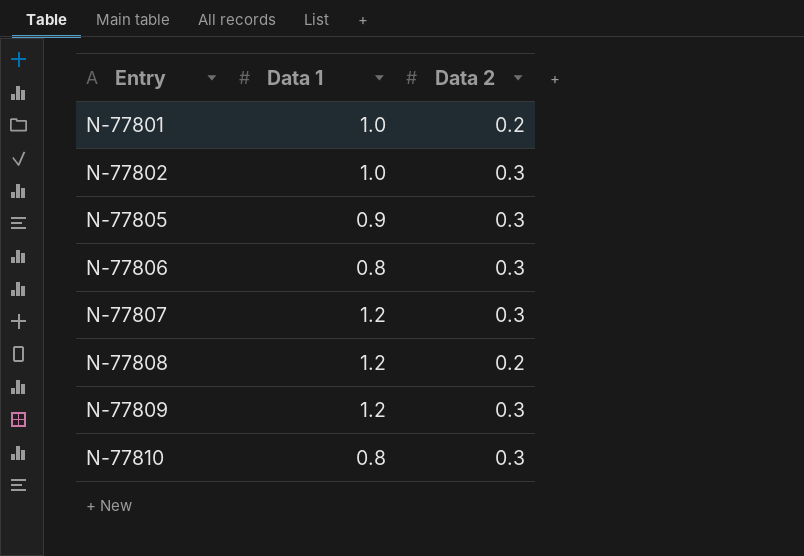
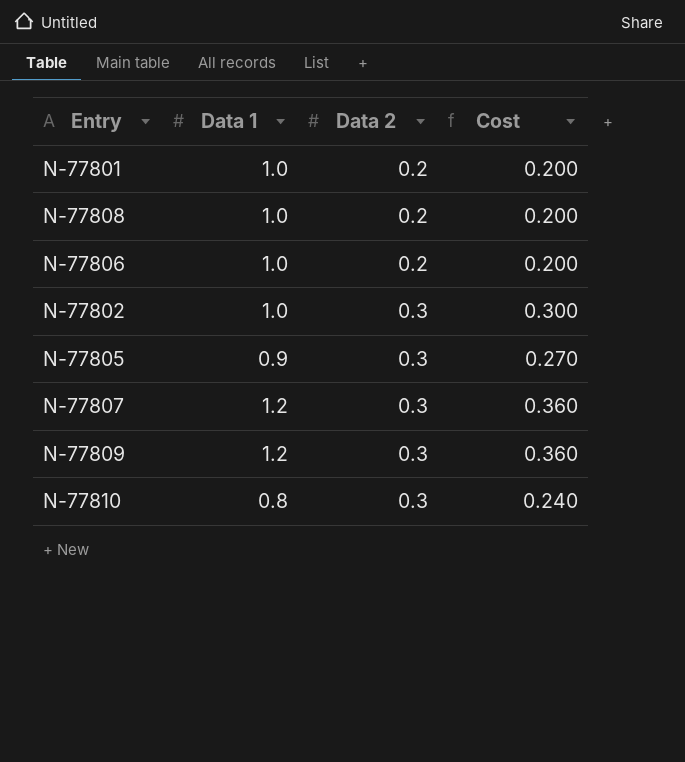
row order: Entry ascending -> Data 2 ascending
column Cost | formula: none -> [Data 1] * [Data 2]
N-77808 | Data 1: 1.2 -> 1.0
N-77806 | Data 1: 0.8 -> 1.0
N-77806 | Data 2: 0.3 -> 0.2

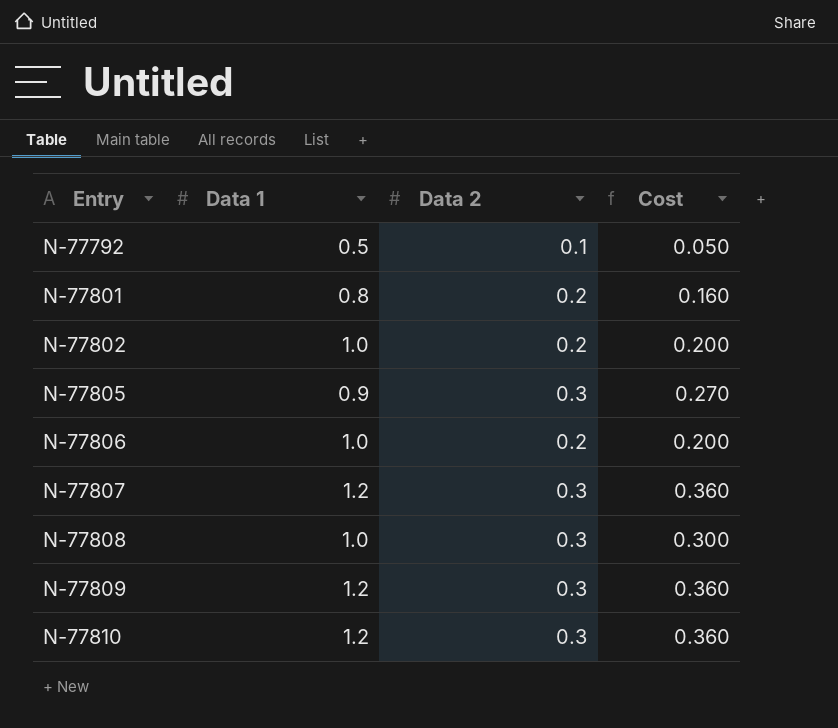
row order: Data 2 ascending -> Entry ascending
row N-77792: none -> 0.5 | 0.1 | 0.050
N-77801 | Data 1: 1.0 -> 0.8
N-77801 | Cost: 0.200 -> 0.160
N-77802 | Data 2: 0.3 -> 0.2
N-77802 | Cost: 0.300 -> 0.200
N-77808 | Data 2: 0.2 -> 0.3
N-77808 | Cost: 0.200 -> 0.300
N-77810 | Data 1: 0.8 -> 1.2
N-77810 | Cost: 0.240 -> 0.360

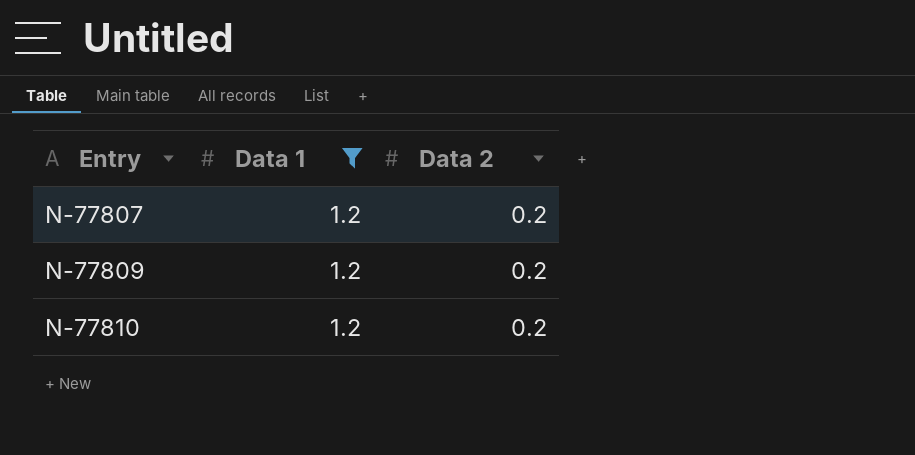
filter: none -> Data 1 = 1.2
column Cost | formula: [Data 1] * [Data 2] -> none
N-77807 | Data 2: 0.3 -> 0.2
N-77809 | Data 2: 0.3 -> 0.2
N-77810 | Data 2: 0.3 -> 0.2

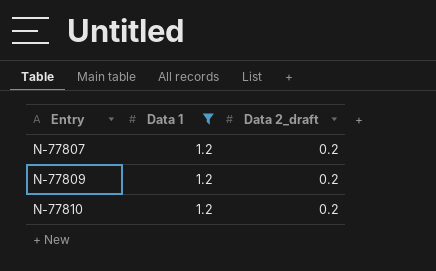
column name: Data 2 -> Data 2_draft

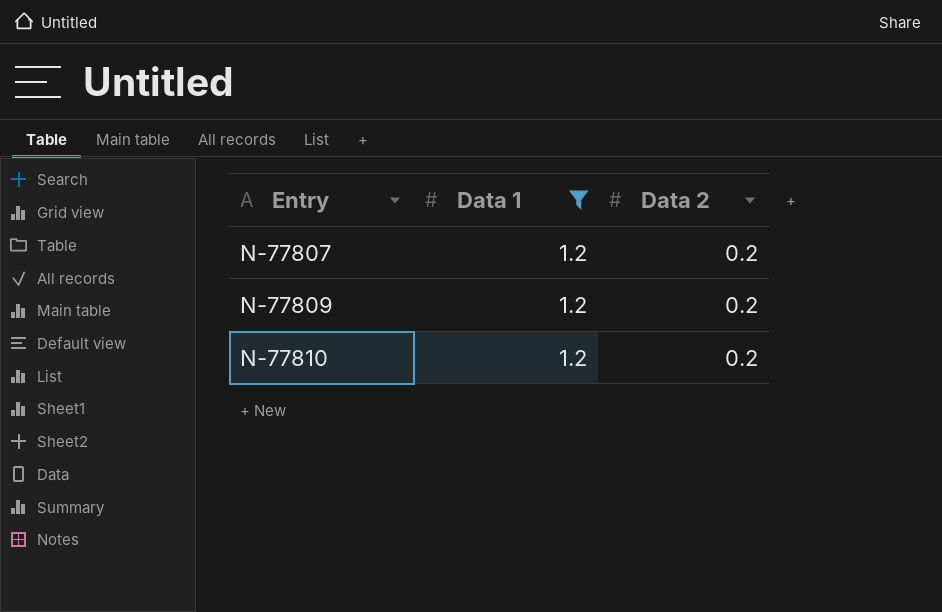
column name: Data 2_draft -> Data 2

